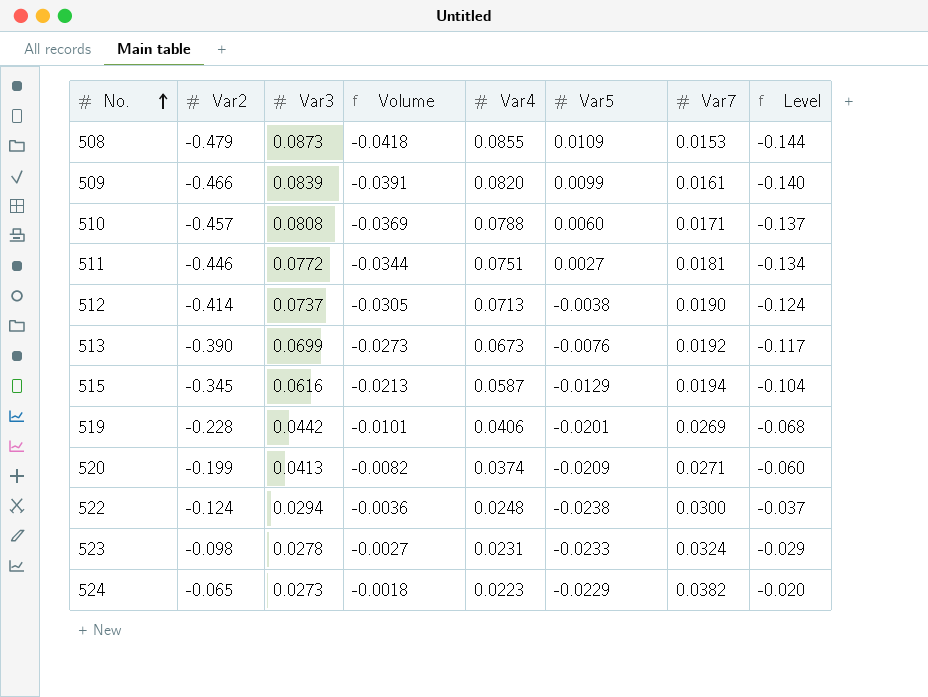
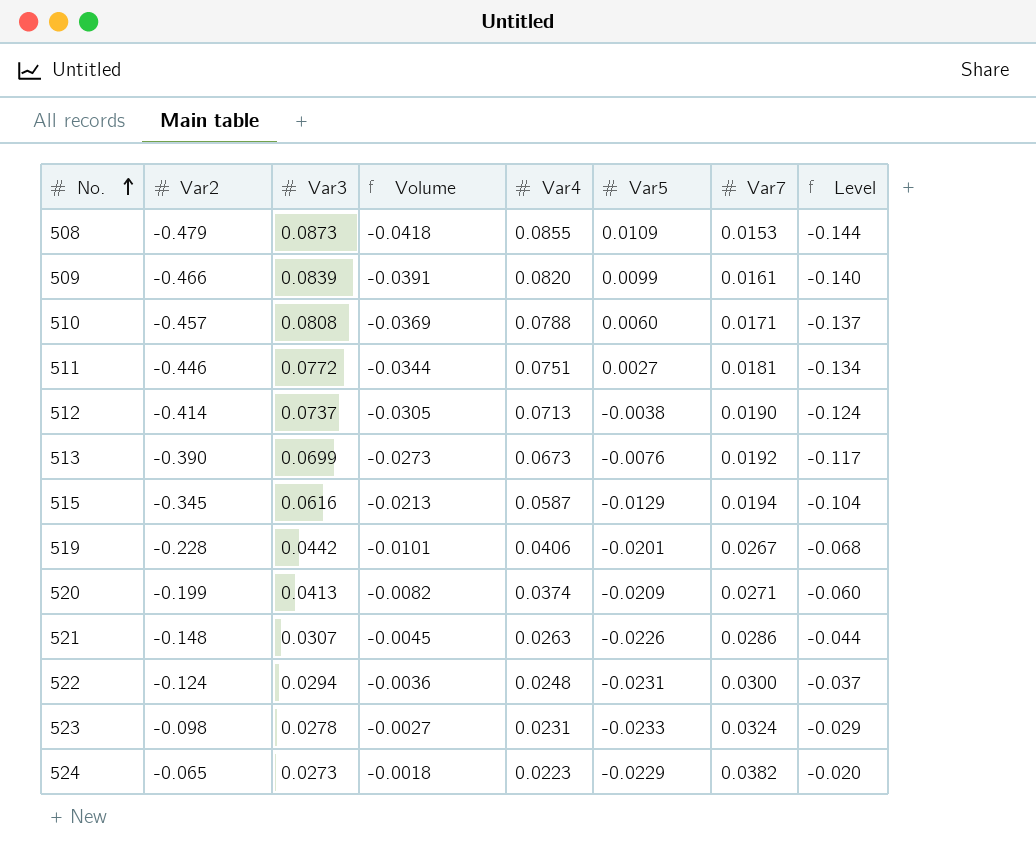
519 | Var7: 0.0269 -> 0.0267
row 521: none -> -0.148 | 0.0307 | -0.0045 | 0.0263 | -0.0226 | 0.0286 | -0.044
522 | Var5: -0.0238 -> -0.0231

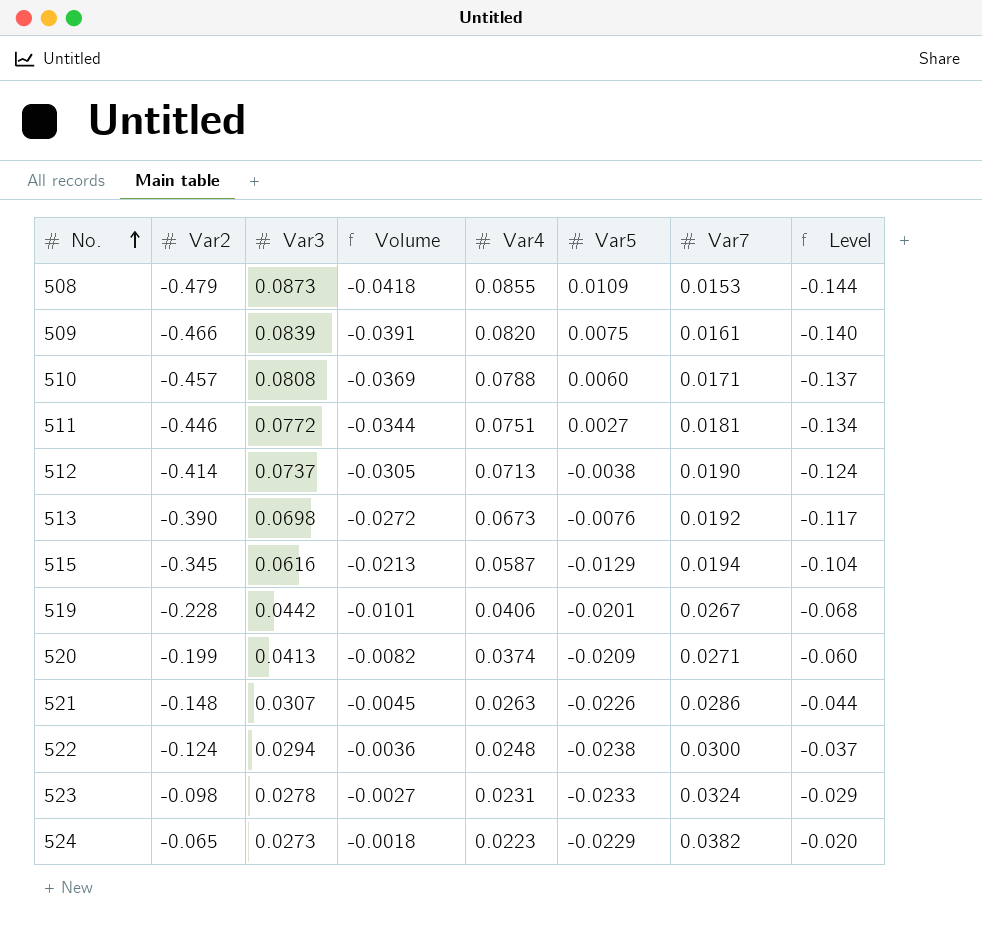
509 | Var5: 0.0099 -> 0.0075
513 | Var3: 0.0699 -> 0.0698
513 | Volume: -0.0273 -> -0.0272
522 | Var5: -0.0231 -> -0.0238

